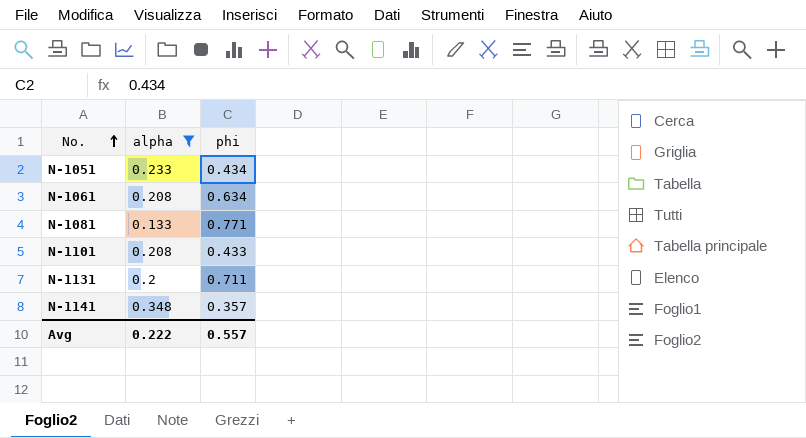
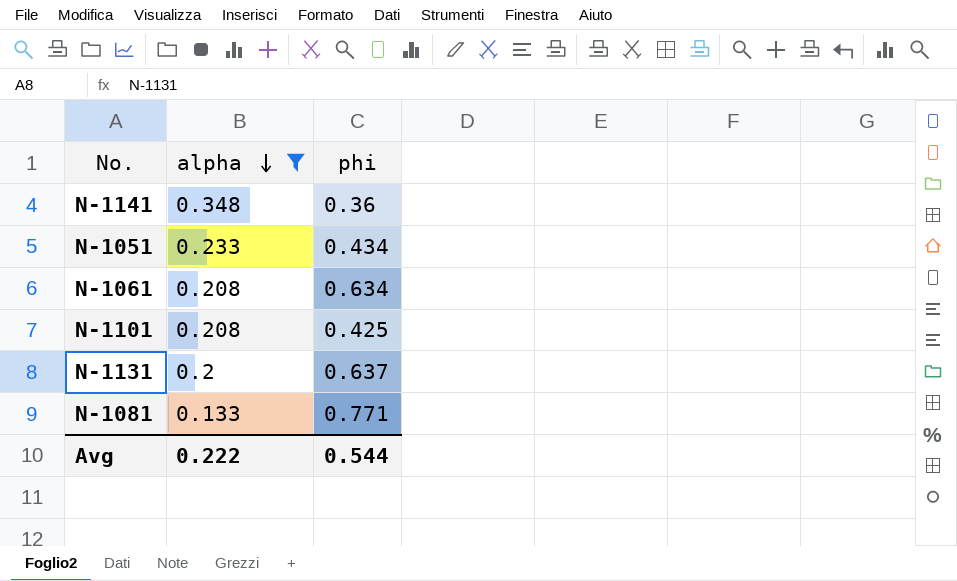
row order: No. ascending -> alpha descending
N-1141 | phi: 0.357 -> 0.36
N-1101 | phi: 0.433 -> 0.425
N-1131 | phi: 0.711 -> 0.637
Avg | phi: 0.557 -> 0.544

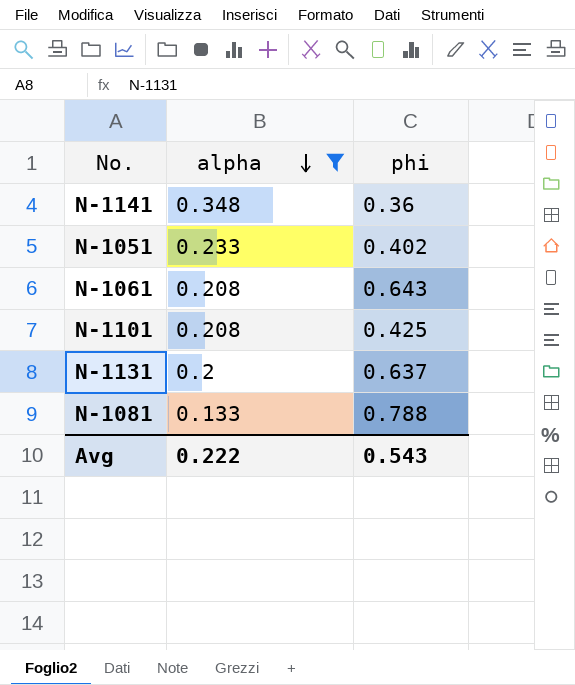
N-1051 | phi: 0.434 -> 0.402
N-1061 | phi: 0.634 -> 0.643
N-1081 | phi: 0.771 -> 0.788
Avg | phi: 0.544 -> 0.543

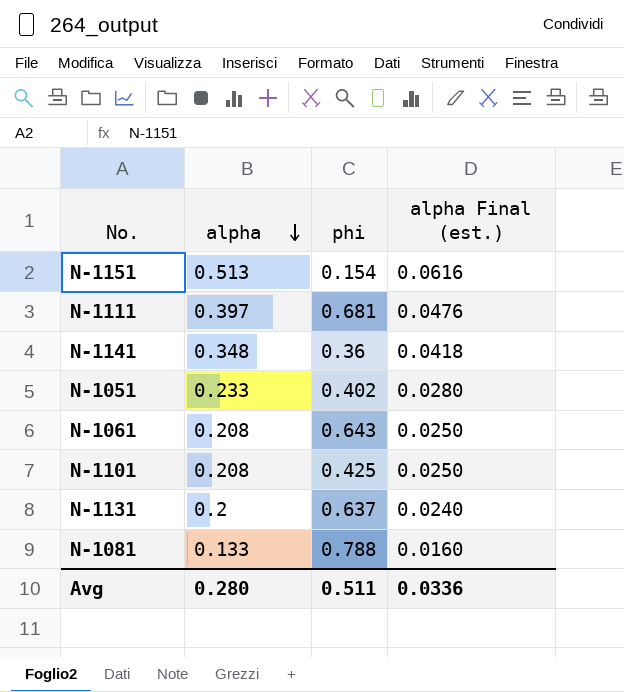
filter: alpha <= 0.348 -> none
column alpha Final (est.) | formula: none -> [alpha] * 0.12
Avg | alpha: 0.222 -> 0.280
Avg | phi: 0.543 -> 0.511

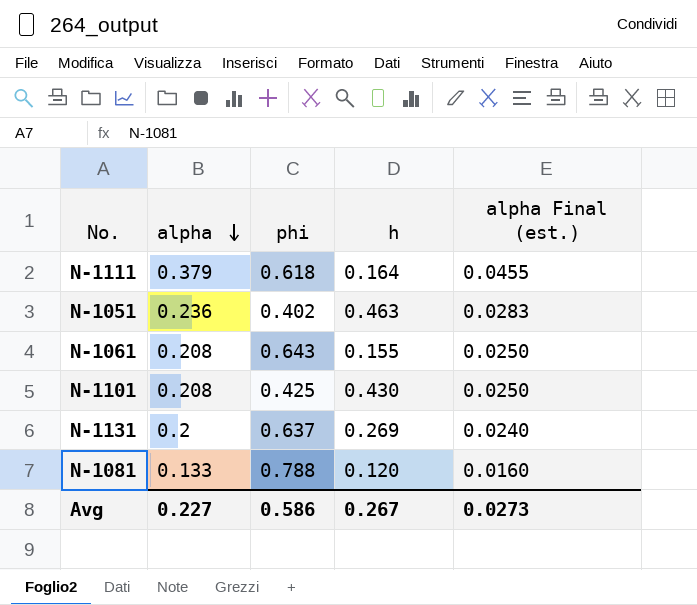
column h | position: none -> 4
row N-1151: 0.513 | 0.154 | 0.0616 -> none
row N-1141: 0.348 | 0.36 | 0.0418 -> none
N-1111 | alpha: 0.397 -> 0.379
N-1111 | phi: 0.681 -> 0.618
N-1111 | alpha Final (est.): 0.0476 -> 0.0455
N-1051 | alpha: 0.233 -> 0.236
N-1051 | alpha Final (est.): 0.0280 -> 0.0283
Avg | alpha: 0.280 -> 0.227
Avg | phi: 0.511 -> 0.586
Avg | alpha Final (est.): 0.0336 -> 0.0273

